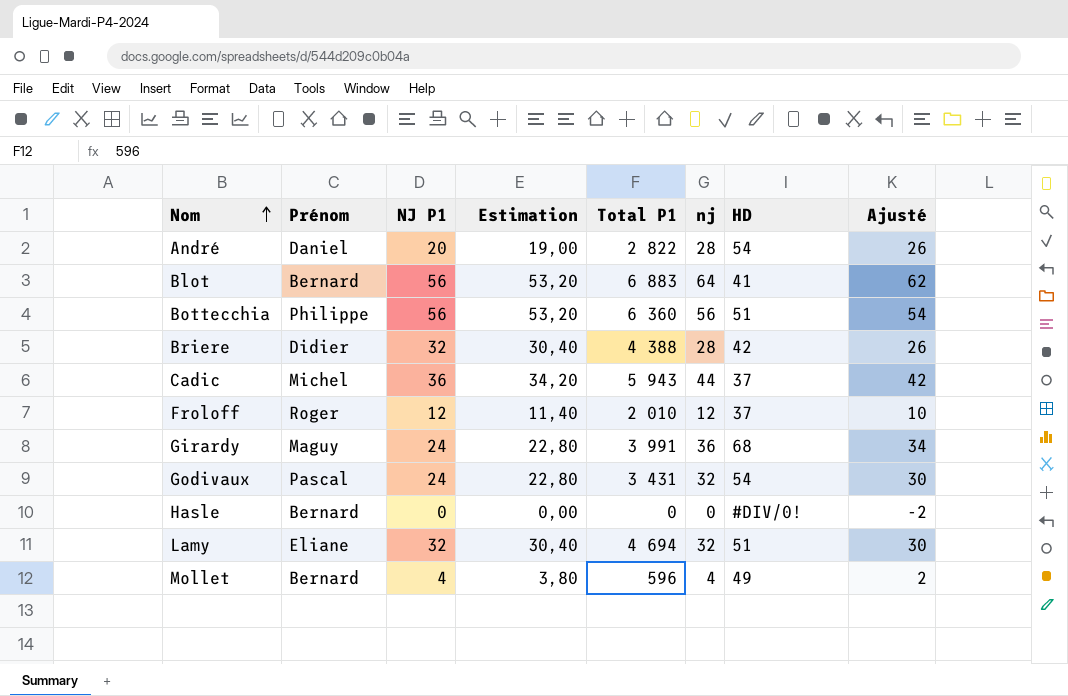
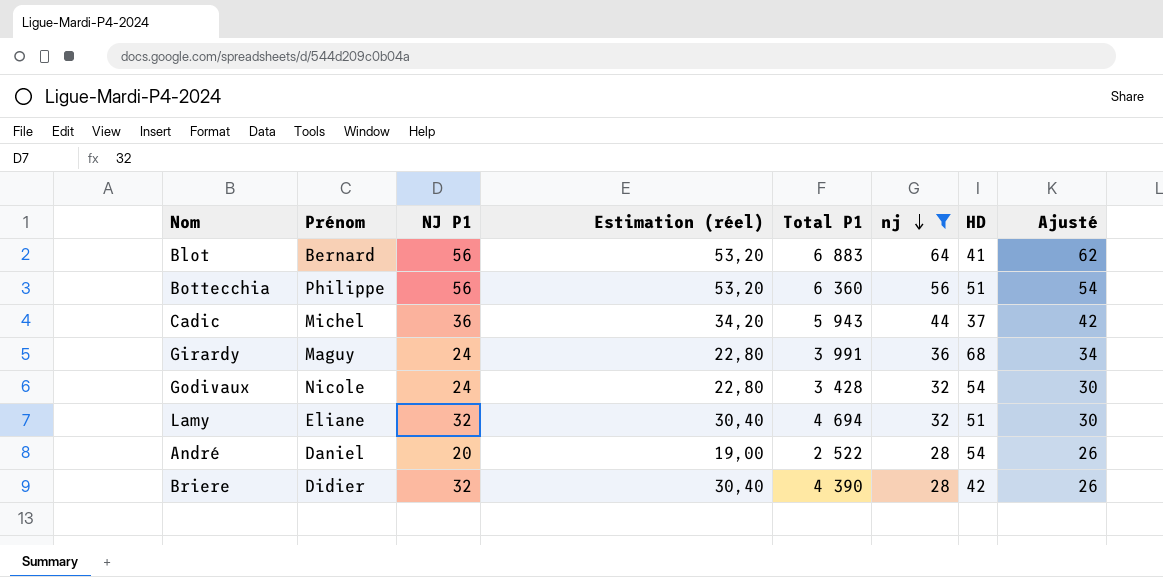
filter: none -> nj >= 28
row order: Nom ascending -> nj descending
column name: Estimation -> Estimation (réel)
Godivaux | Prénom: Pascal -> Nicole
Godivaux | Total P1: 3 431 -> 3 428
André | Total P1: 2 822 -> 2 522
Briere | Total P1: 4 388 -> 4 390

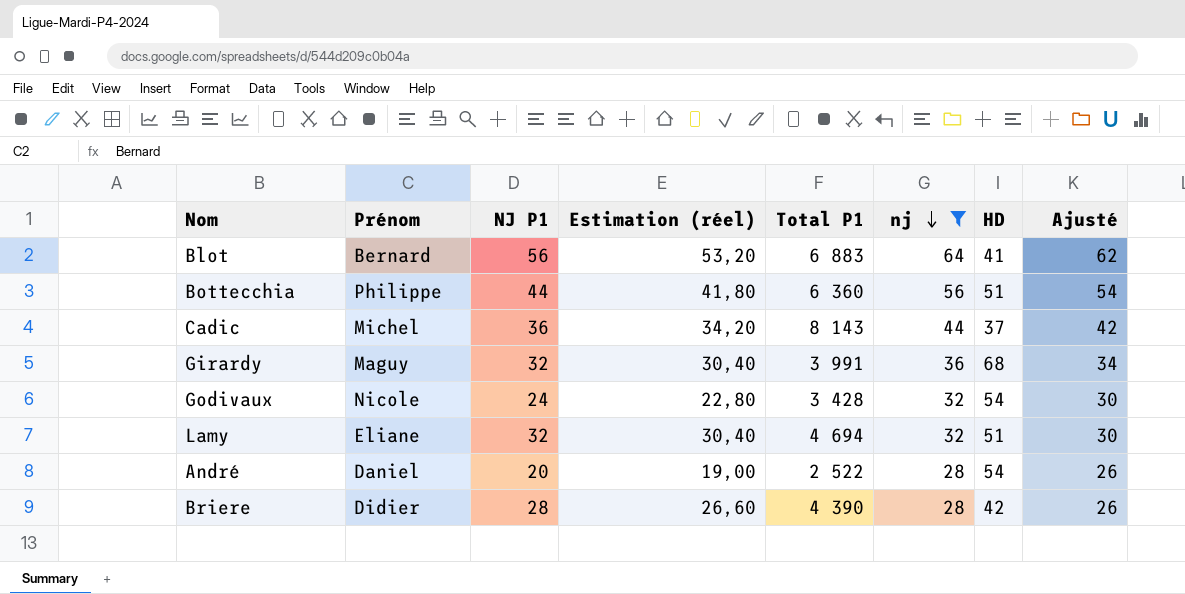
Bottecchia | NJ P1: 56 -> 44
Bottecchia | Estimation (réel): 53,20 -> 41,80
Cadic | Total P1: 5 943 -> 8 143
Girardy | NJ P1: 24 -> 32
Girardy | Estimation (réel): 22,80 -> 30,40
Briere | NJ P1: 32 -> 28
Briere | Estimation (réel): 30,40 -> 26,60

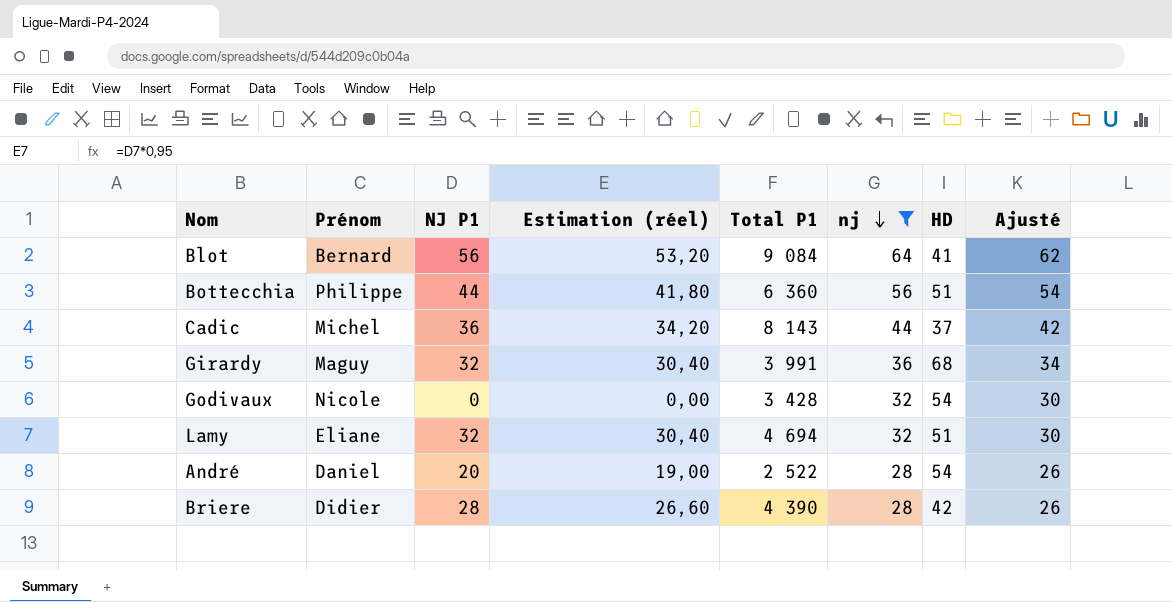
Blot | Total P1: 6 883 -> 9 084
Godivaux | NJ P1: 24 -> 0
Godivaux | Estimation (réel): 22,80 -> 0,00

